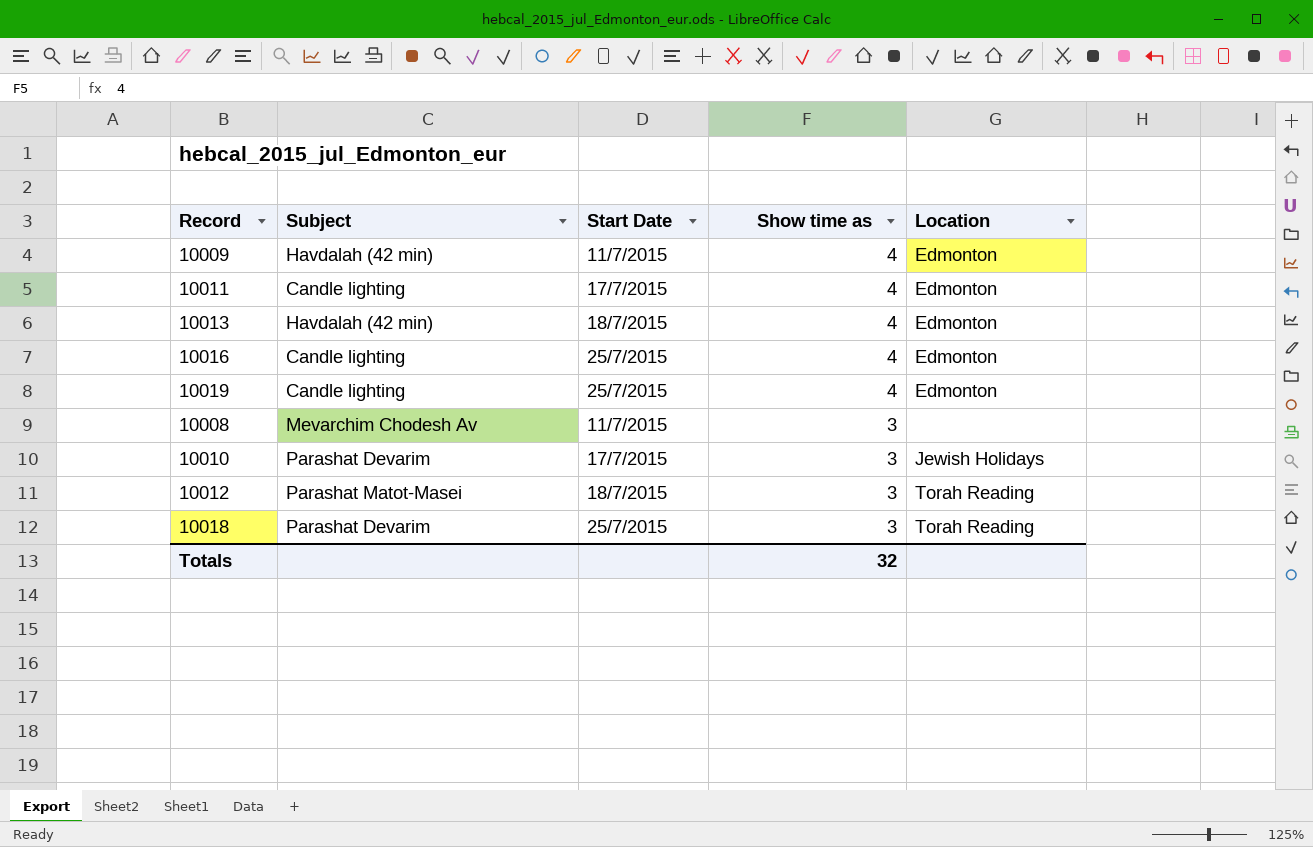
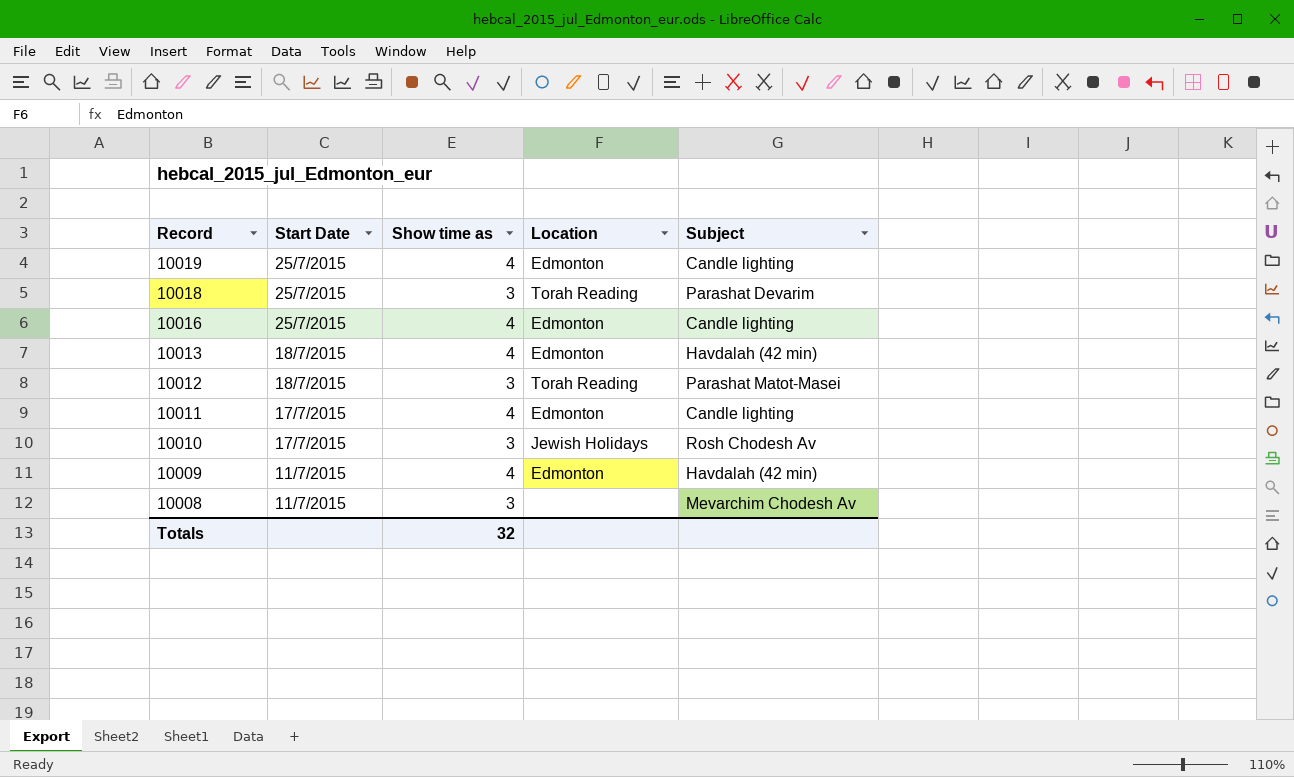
row order: Show time as descending -> Record descending
column Subject | position: 2 -> 5
10010 | Subject: Parashat Devarim -> Rosh Chodesh Av

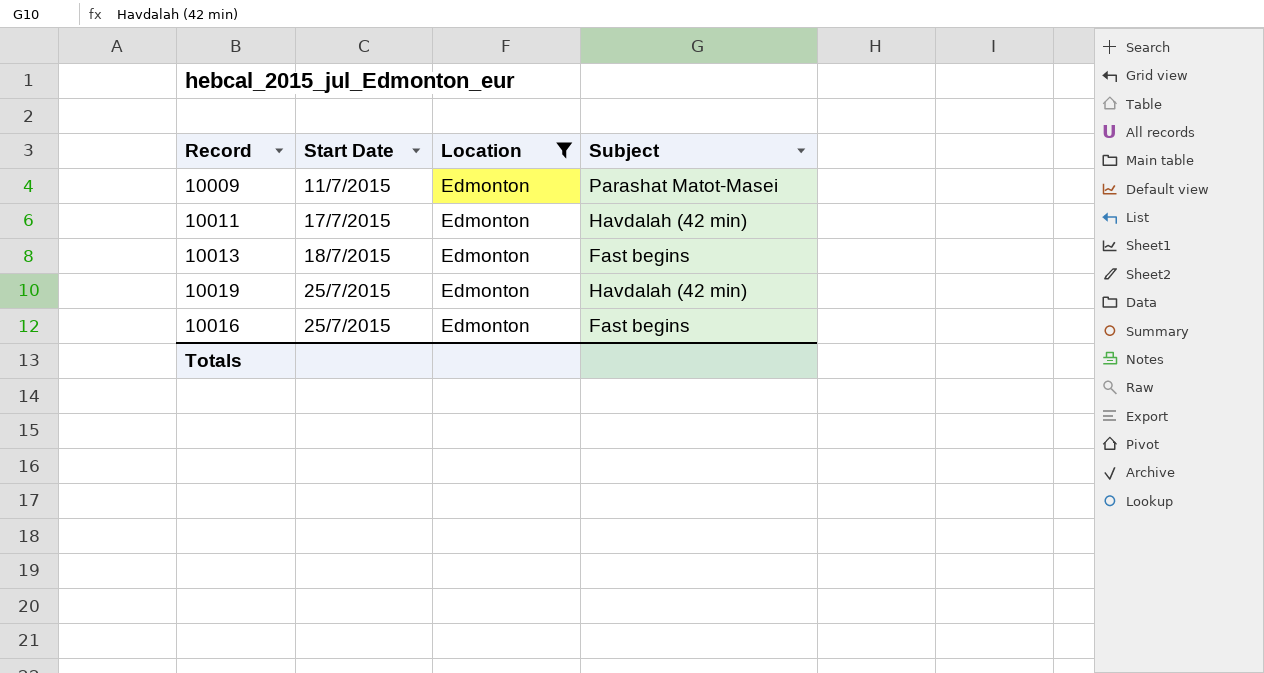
filter: none -> Location = Edmonton
row order: Record descending -> Start Date ascending
column Show time as | position: 3 -> none
10009 | Subject: Havdalah (42 min) -> Parashat Matot-Masei
10011 | Subject: Candle lighting -> Havdalah (42 min)
10013 | Subject: Havdalah (42 min) -> Fast begins
10019 | Subject: Candle lighting -> Havdalah (42 min)
10016 | Subject: Candle lighting -> Fast begins

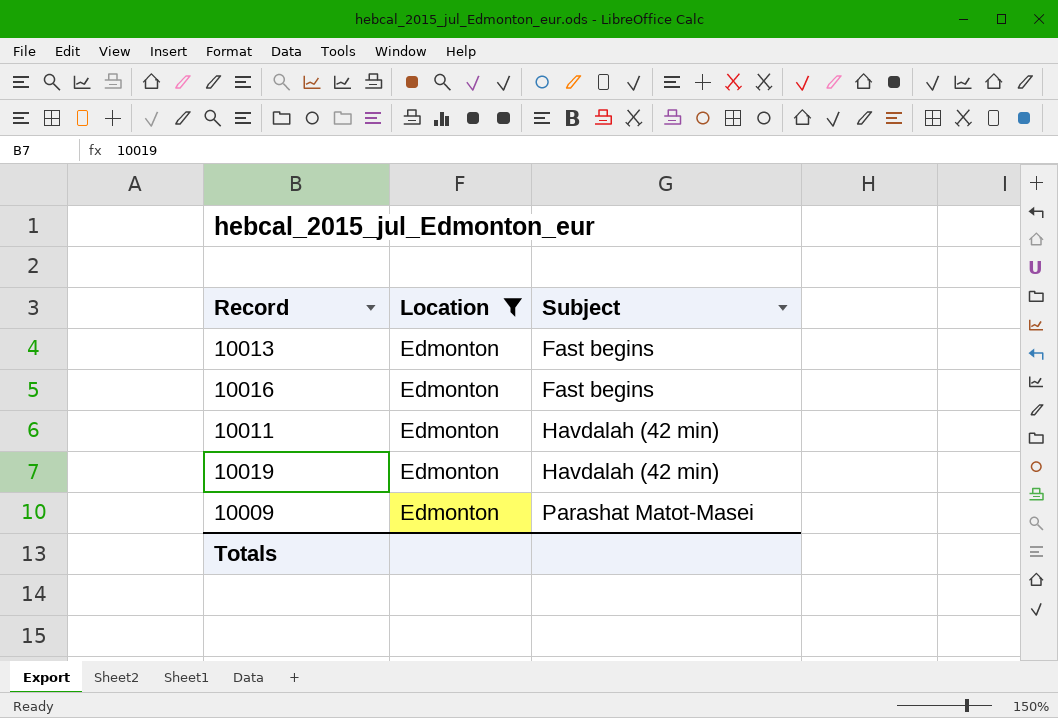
row order: Start Date ascending -> Subject ascending
column Start Date | position: 2 -> none

